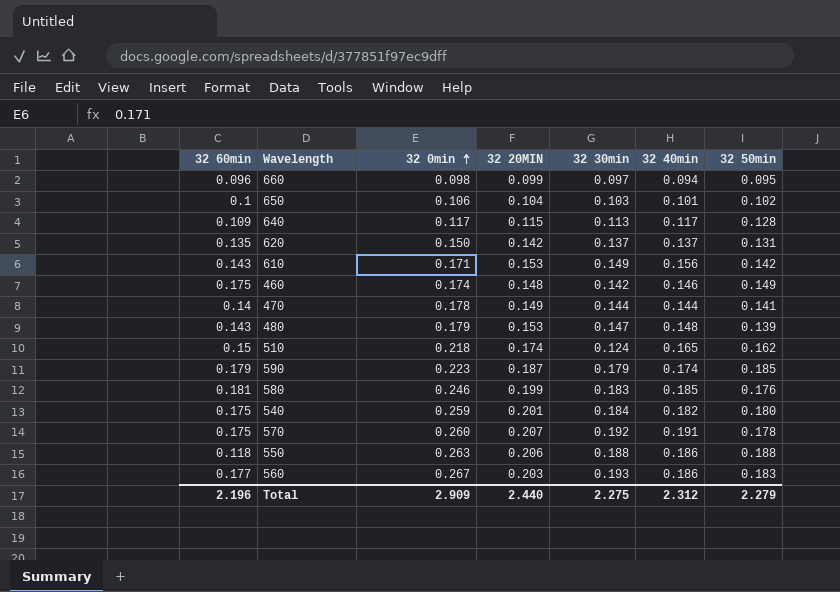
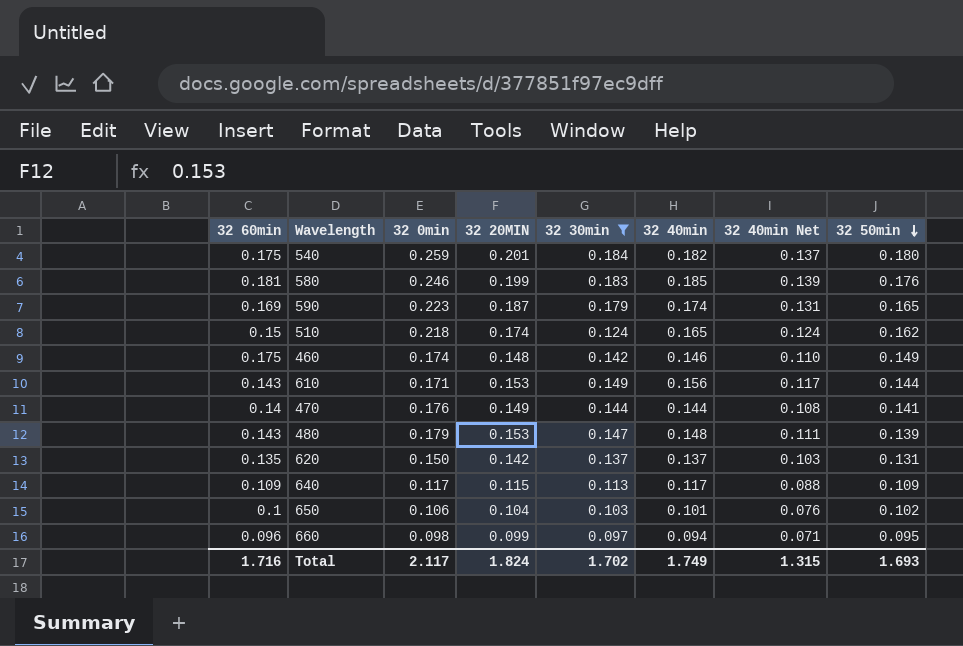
filter: none -> 32 30min <= 0.184
row order: 32 0min ascending -> 32 50min descending
column 32 40min Net | formula: none -> [32 40min] * 0.75
590 | 32 60min: 0.179 -> 0.169
590 | 32 50min: 0.185 -> 0.165
610 | 32 50min: 0.142 -> 0.144
470 | 32 0min: 0.178 -> 0.176
640 | 32 50min: 0.128 -> 0.109
Total | 32 60min: 2.196 -> 1.716
Total | 32 0min: 2.909 -> 2.117
Total | 32 20MIN: 2.440 -> 1.824
Total | 32 30min: 2.275 -> 1.702
Total | 32 40min: 2.312 -> 1.749
Total | 32 50min: 2.279 -> 1.693

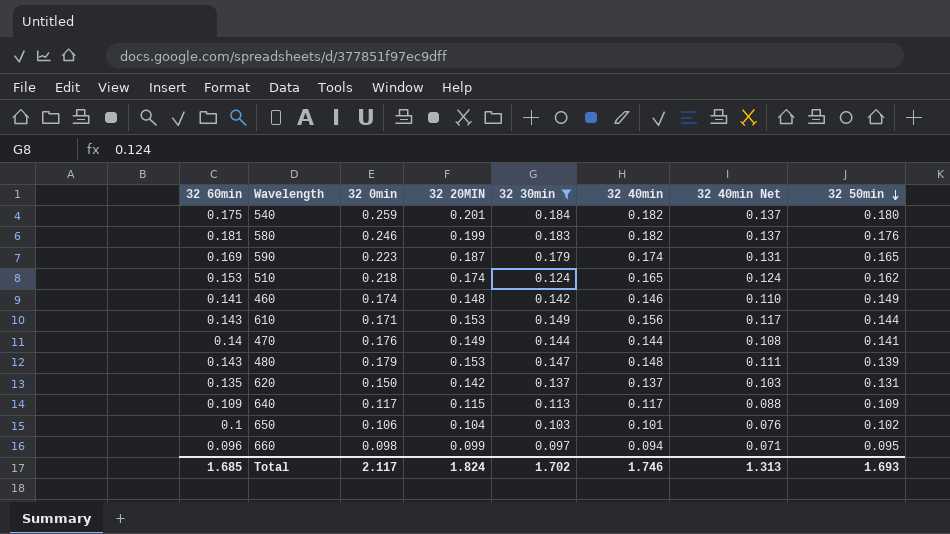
580 | 32 40min: 0.185 -> 0.182
580 | 32 40min Net: 0.139 -> 0.137
510 | 32 60min: 0.15 -> 0.153
460 | 32 60min: 0.175 -> 0.141
Total | 32 60min: 1.716 -> 1.685
Total | 32 40min: 1.749 -> 1.746
Total | 32 40min Net: 1.315 -> 1.313

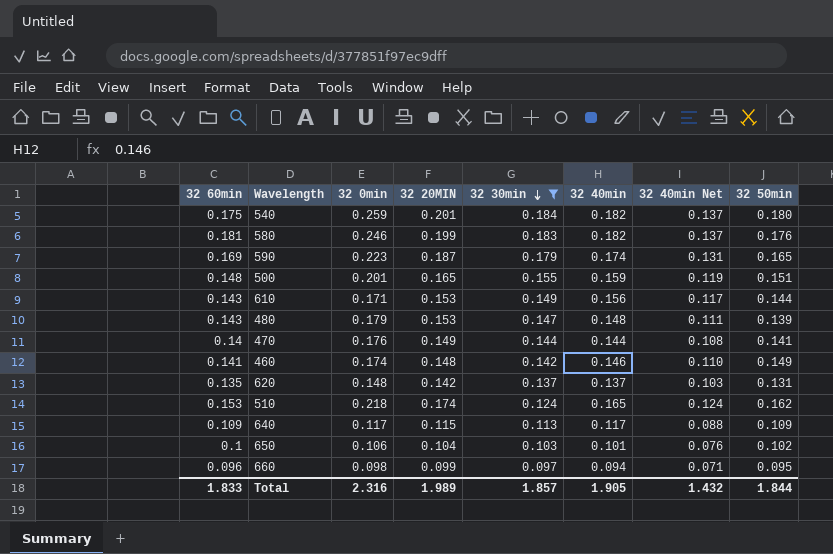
row order: 32 50min descending -> 32 30min descending
row 500: none -> 0.148 | 0.201 | 0.165 | 0.155 | 0.159 | 0.119 | 0.151
620 | 32 0min: 0.150 -> 0.148
Total | 32 60min: 1.685 -> 1.833
Total | 32 0min: 2.117 -> 2.316
Total | 32 20MIN: 1.824 -> 1.989
Total | 32 30min: 1.702 -> 1.857
Total | 32 40min: 1.746 -> 1.905
Total | 32 40min Net: 1.313 -> 1.432
Total | 32 50min: 1.693 -> 1.844

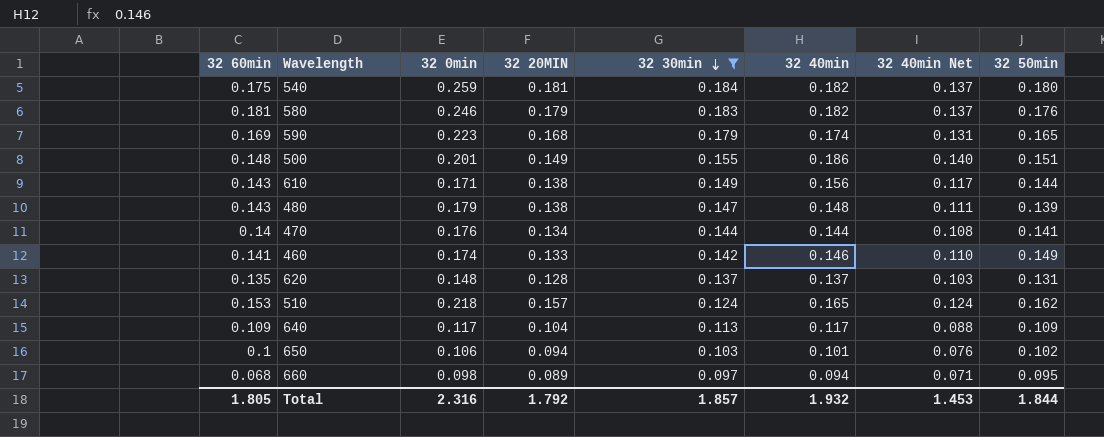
540 | 32 20MIN: 0.201 -> 0.181
580 | 32 20MIN: 0.199 -> 0.179
590 | 32 20MIN: 0.187 -> 0.168
500 | 32 20MIN: 0.165 -> 0.149
500 | 32 40min: 0.159 -> 0.186
500 | 32 40min Net: 0.119 -> 0.140
610 | 32 20MIN: 0.153 -> 0.138
480 | 32 20MIN: 0.153 -> 0.138
470 | 32 20MIN: 0.149 -> 0.134
460 | 32 20MIN: 0.148 -> 0.133
620 | 32 20MIN: 0.142 -> 0.128
510 | 32 20MIN: 0.174 -> 0.157
640 | 32 20MIN: 0.115 -> 0.104
650 | 32 20MIN: 0.104 -> 0.094
660 | 32 60min: 0.096 -> 0.068
660 | 32 20MIN: 0.099 -> 0.089
Total | 32 60min: 1.833 -> 1.805
Total | 32 20MIN: 1.989 -> 1.792
Total | 32 40min: 1.905 -> 1.932
Total | 32 40min Net: 1.432 -> 1.453

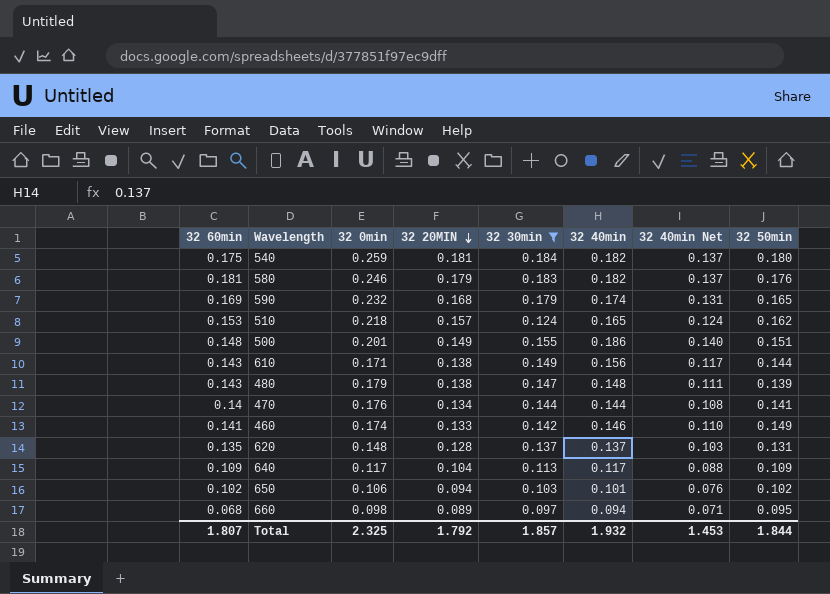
row order: 32 30min descending -> 32 20MIN descending
590 | 32 0min: 0.223 -> 0.232
650 | 32 60min: 0.1 -> 0.102
Total | 32 60min: 1.805 -> 1.807
Total | 32 0min: 2.316 -> 2.325

